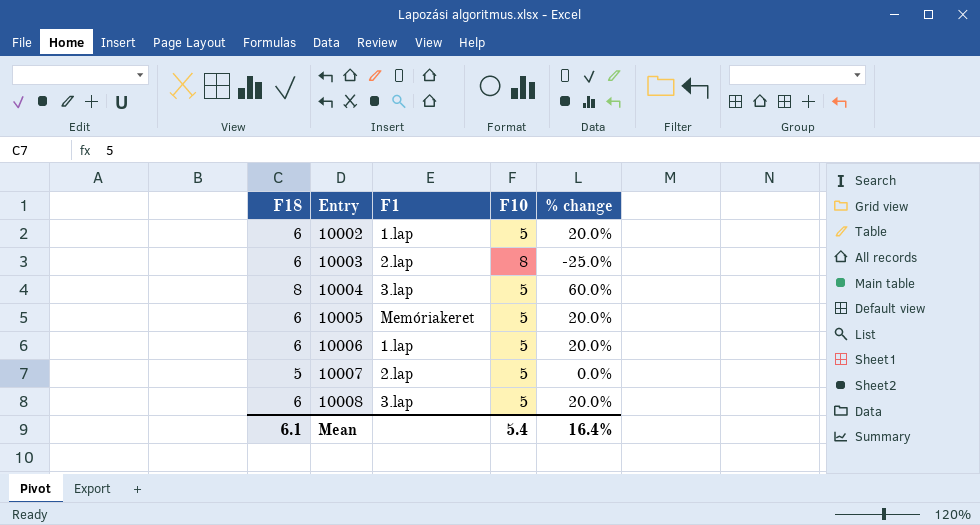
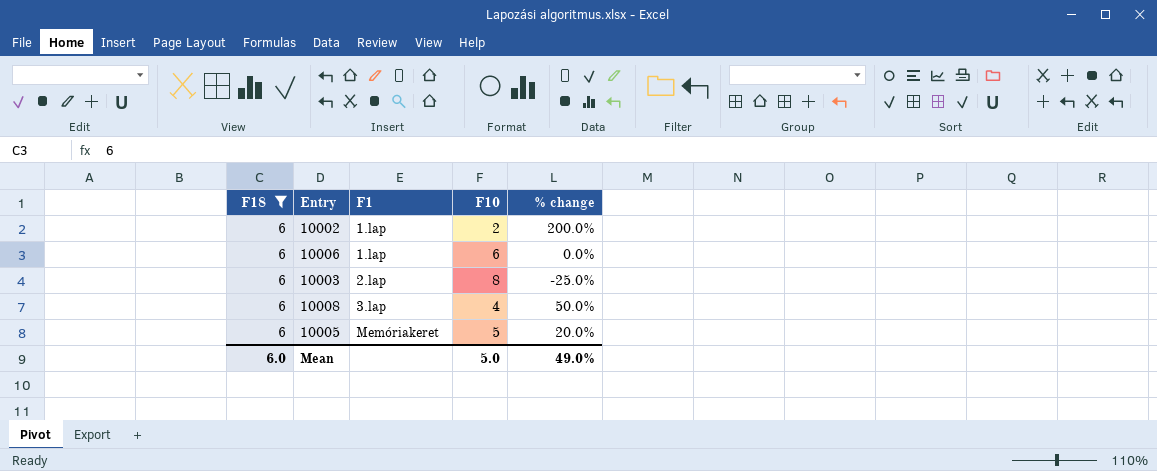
filter: none -> F18 = 6
row order: Entry ascending -> F1 ascending
10002 | F10: 5 -> 2
10002 | % change: 20.0% -> 200.0%
10006 | F10: 5 -> 6
10006 | % change: 20.0% -> 0.0%
10008 | F10: 5 -> 4
10008 | % change: 20.0% -> 50.0%
Mean | F18: 6.1 -> 6.0
Mean | F10: 5.4 -> 5.0
Mean | % change: 16.4% -> 49.0%

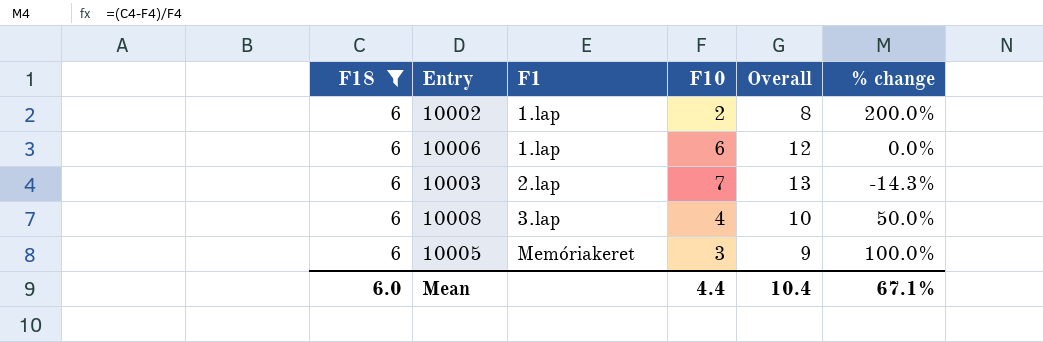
column Overall | formula: none -> [F18] + [F10]
10003 | F10: 8 -> 7
10003 | % change: -25.0% -> -14.3%
10005 | F10: 5 -> 3
10005 | % change: 20.0% -> 100.0%
Mean | F10: 5.0 -> 4.4
Mean | % change: 49.0% -> 67.1%

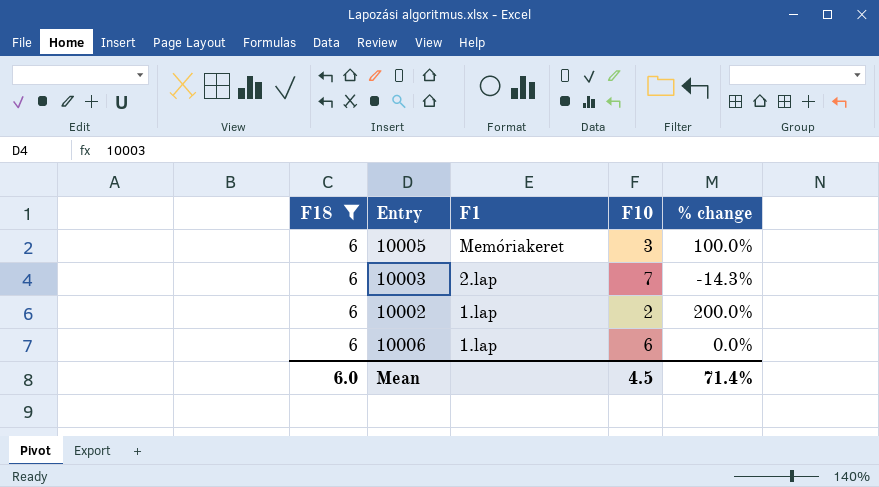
row order: F1 ascending -> F1 descending
column Overall | formula: [F18] + [F10] -> none
row 10008: 6 | 3.lap | 4 | 10 | 50.0% -> none
Mean | F10: 4.4 -> 4.5
Mean | % change: 67.1% -> 71.4%

